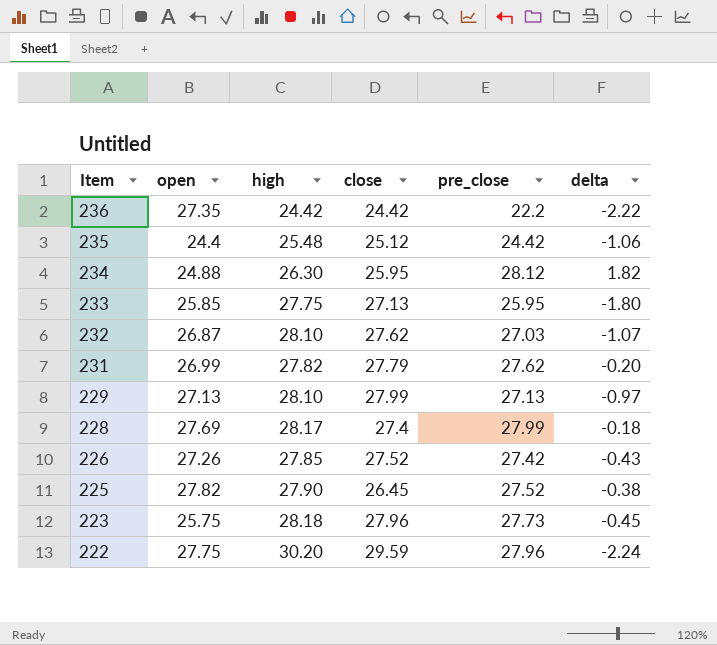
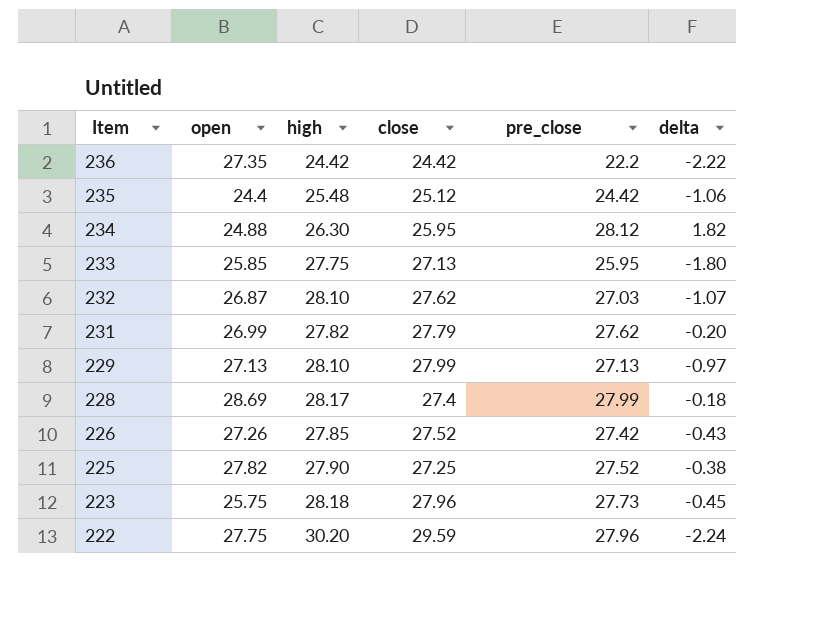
228 | open: 27.69 -> 28.69
225 | close: 26.45 -> 27.25

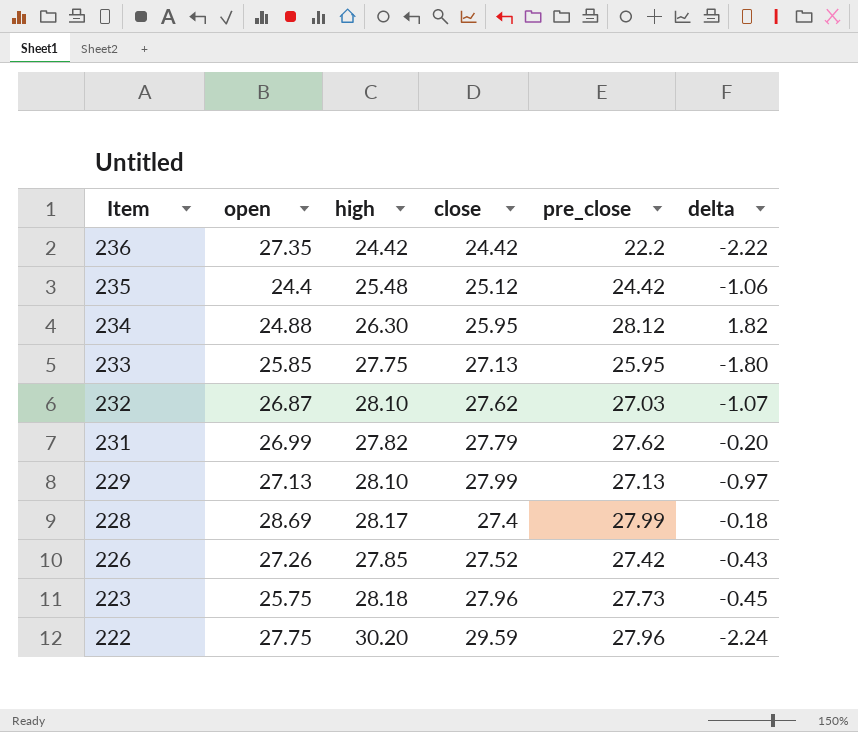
row 225: 27.82 | 27.90 | 27.25 | 27.52 | -0.38 -> none

